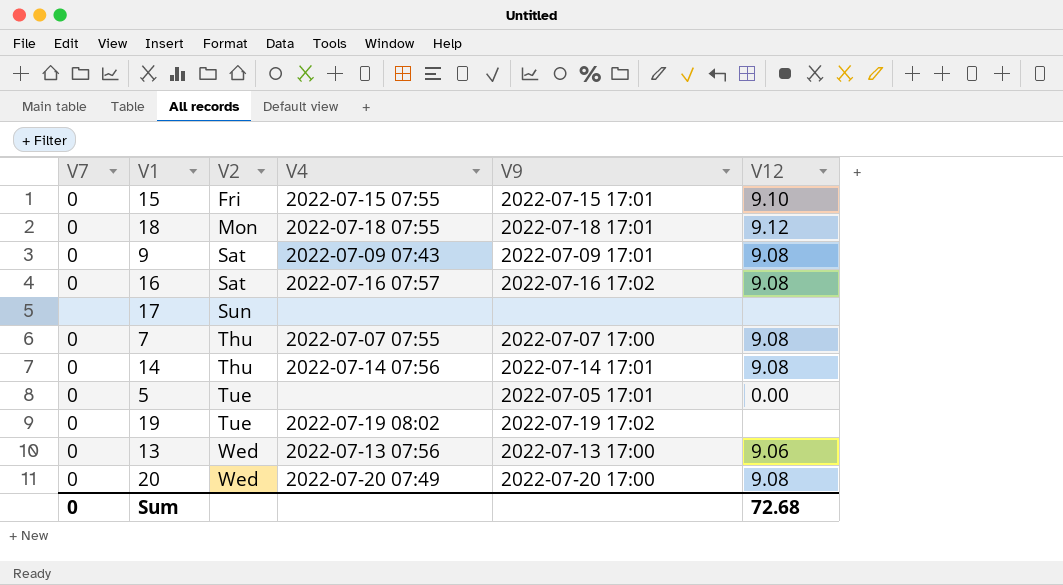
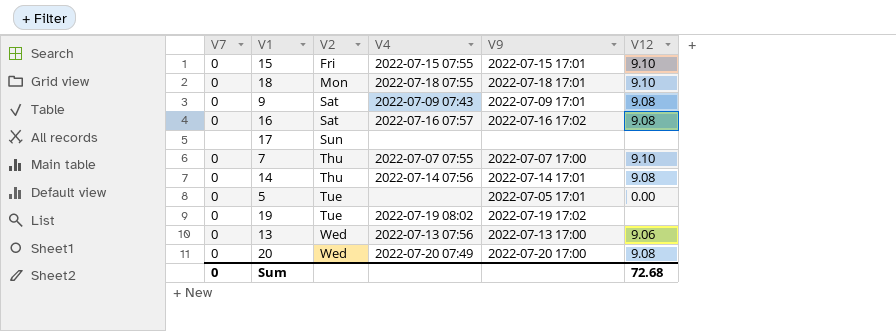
18 | V12: 9.12 -> 9.10
7 | V12: 9.08 -> 9.10

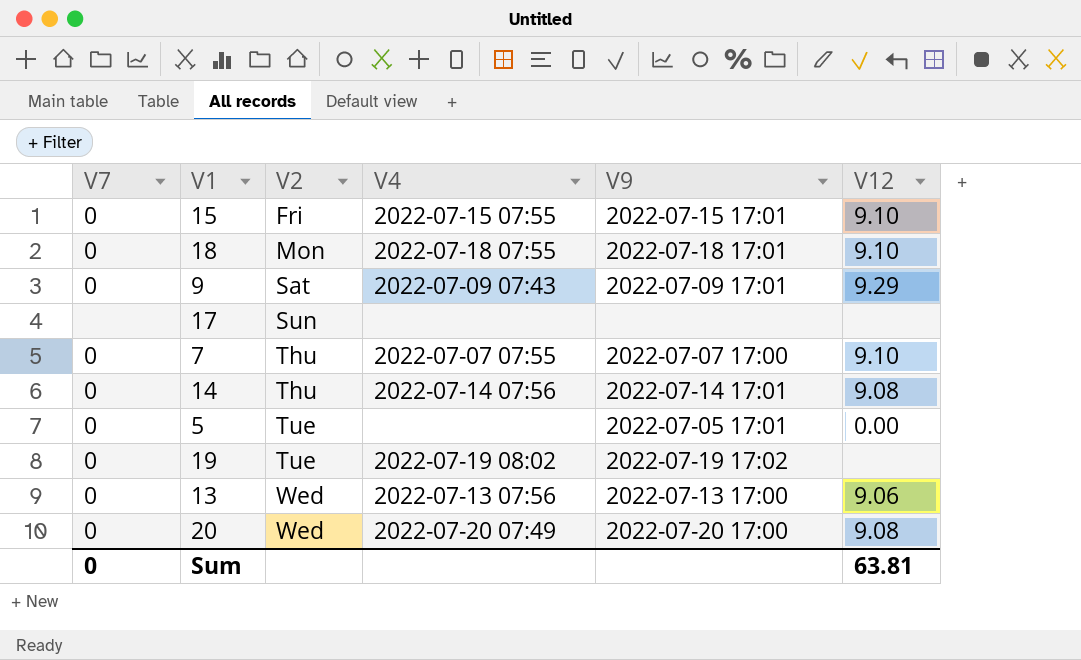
row 16: 0 | Sat | 2022-07-16 07:57 | 2022-07-16 17:02 | 9.08 -> none
9 | V12: 9.08 -> 9.29
Sum | V12: 72.68 -> 63.81

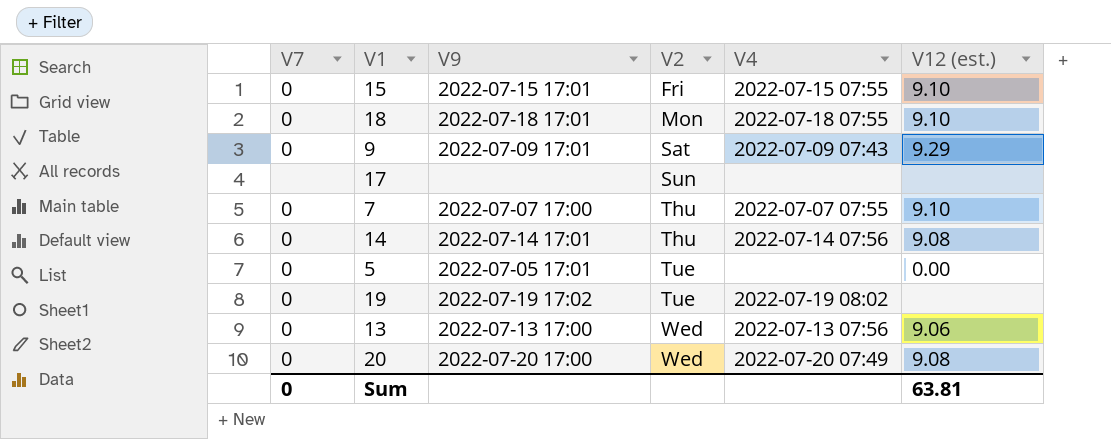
column V9 | position: 5 -> 3
column name: V12 -> V12 (est.)

